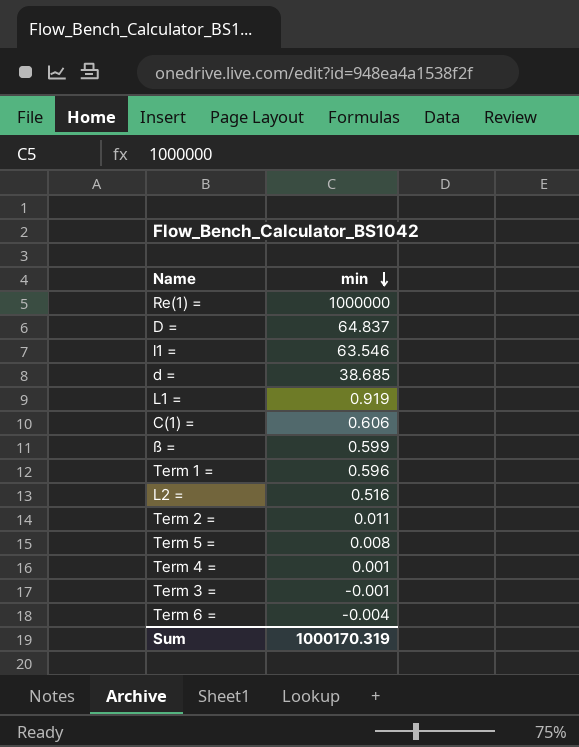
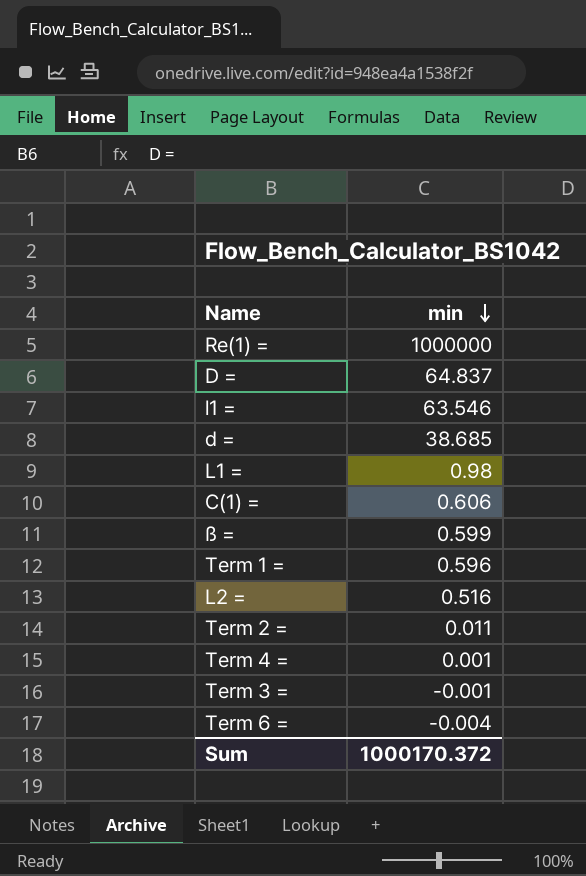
row Term 5 =: 0.008 -> none
L1 = | min: 0.919 -> 0.98
Sum | min: 1000170.319 -> 1000170.372

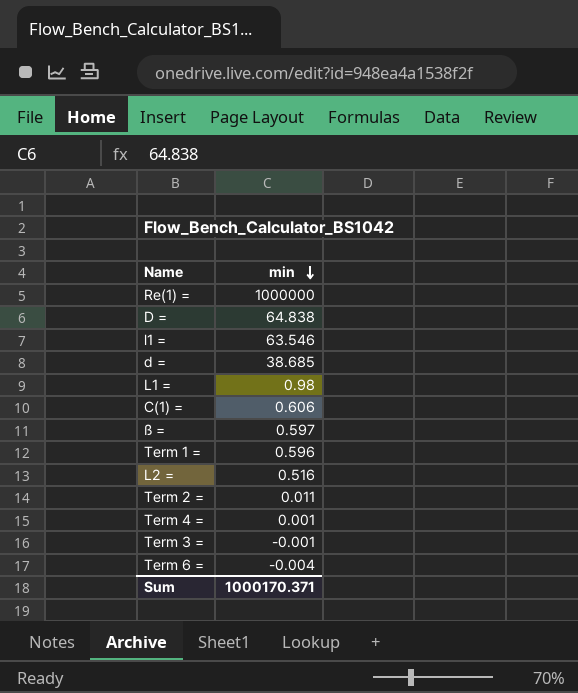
D = | min: 64.837 -> 64.838
ß = | min: 0.599 -> 0.597
Sum | min: 1000170.372 -> 1000170.371

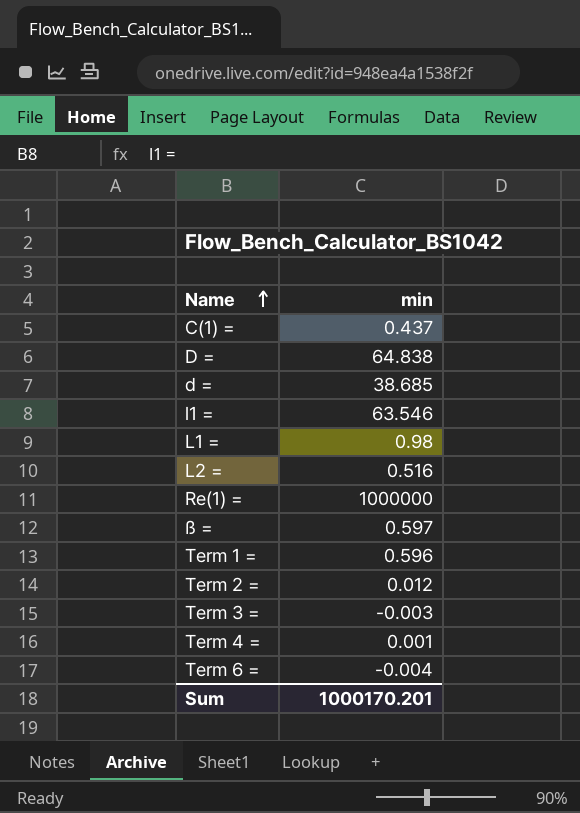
row order: min descending -> Name ascending
C(1) = | min: 0.606 -> 0.437
Term 2 = | min: 0.011 -> 0.012
Term 3 = | min: -0.001 -> -0.003
Sum | min: 1000170.371 -> 1000170.201

